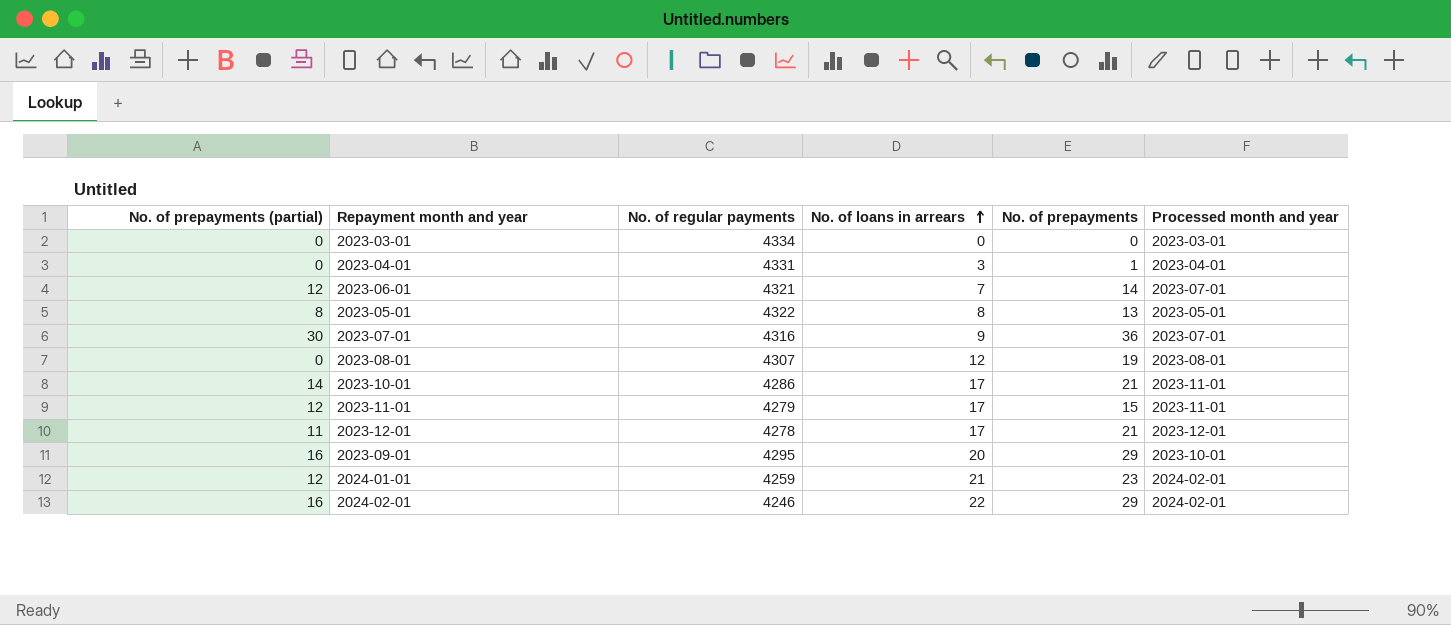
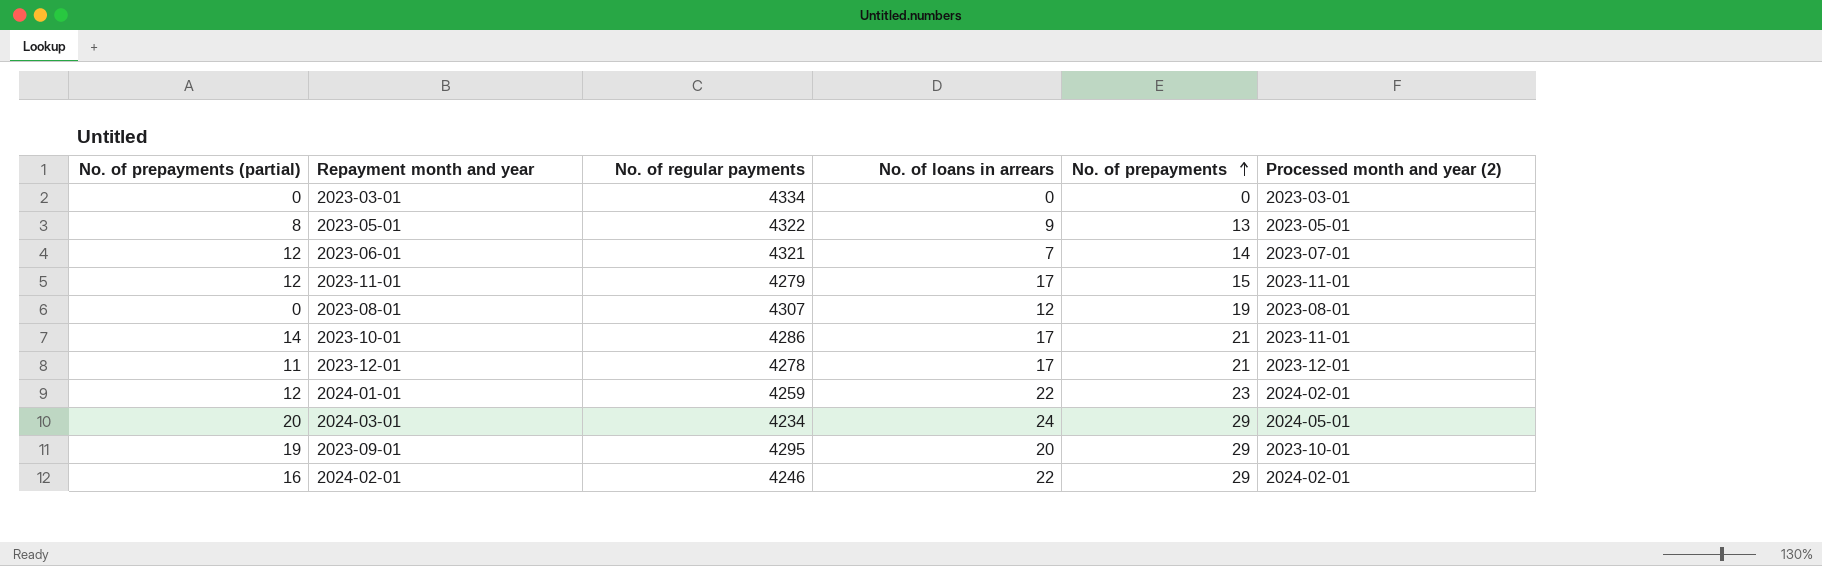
row order: No. of loans in arrears ascending -> No. of prepayments ascending
column name: Processed month and year -> Processed month and year (2)
row 2023-04-01: 0 | 4331 | 3 | 1 | 2023-04-01 -> none
row 2023-07-01: 30 | 4316 | 9 | 36 | 2023-07-01 -> none
2023-05-01 | No. of loans in arrears: 8 -> 9
2024-01-01 | No. of loans in arrears: 21 -> 22
row 2024-03-01: none -> 20 | 4234 | 24 | 29 | 2024-05-01
2023-09-01 | No. of prepayments (partial): 16 -> 19

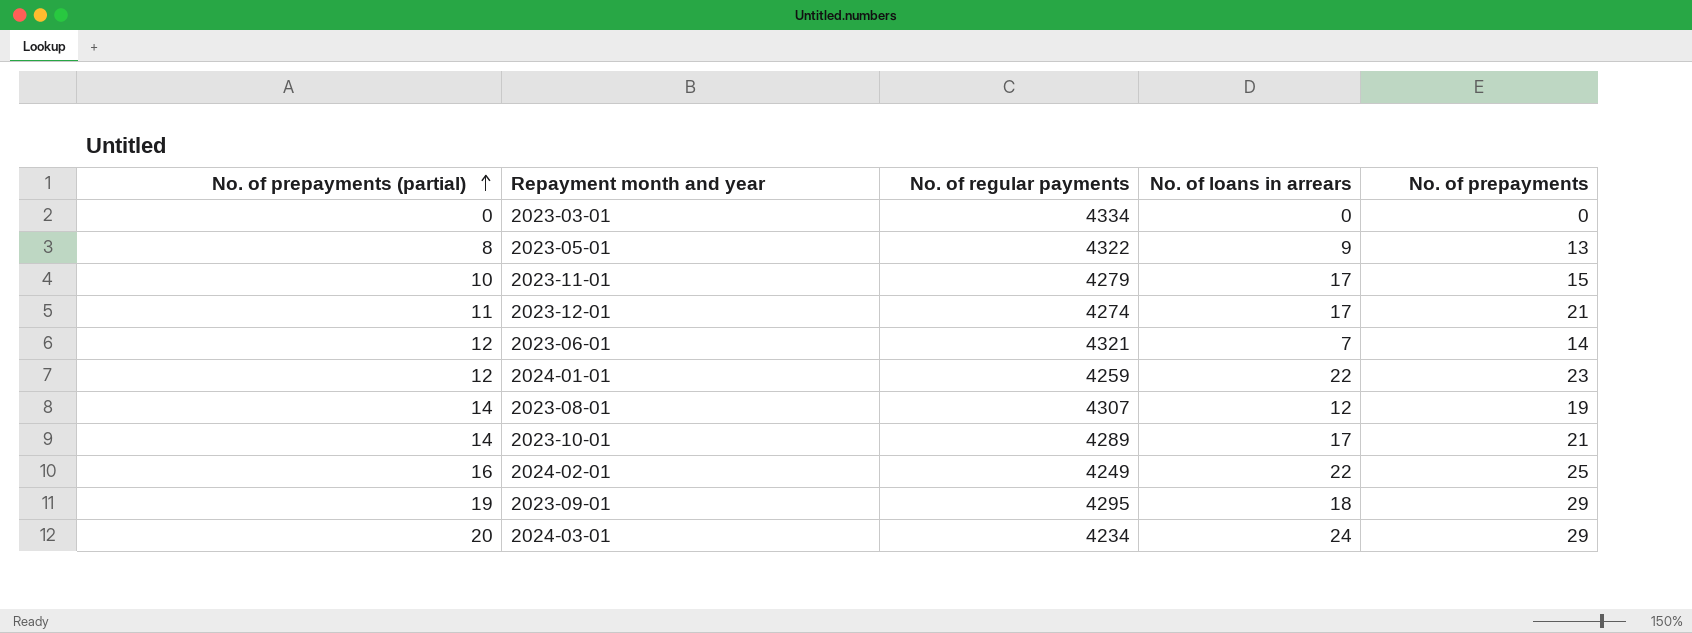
row order: No. of prepayments ascending -> No. of prepayments (partial) ascending
column Processed month and year (2) | position: 6 -> none
2023-11-01 | No. of prepayments (partial): 12 -> 10
2023-12-01 | No. of regular payments: 4278 -> 4274
2023-08-01 | No. of prepayments (partial): 0 -> 14
2023-10-01 | No. of regular payments: 4286 -> 4289
2024-02-01 | No. of regular payments: 4246 -> 4249
2024-02-01 | No. of prepayments: 29 -> 25
2023-09-01 | No. of loans in arrears: 20 -> 18

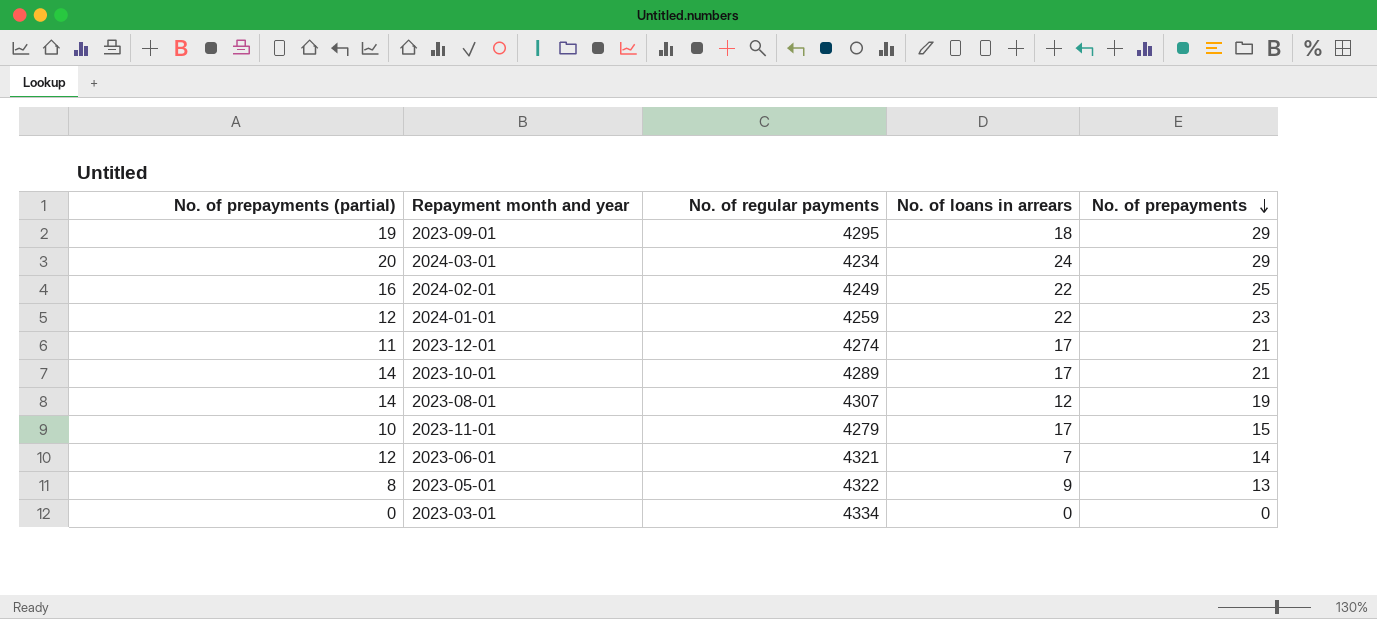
row order: No. of prepayments (partial) ascending -> No. of prepayments descending

